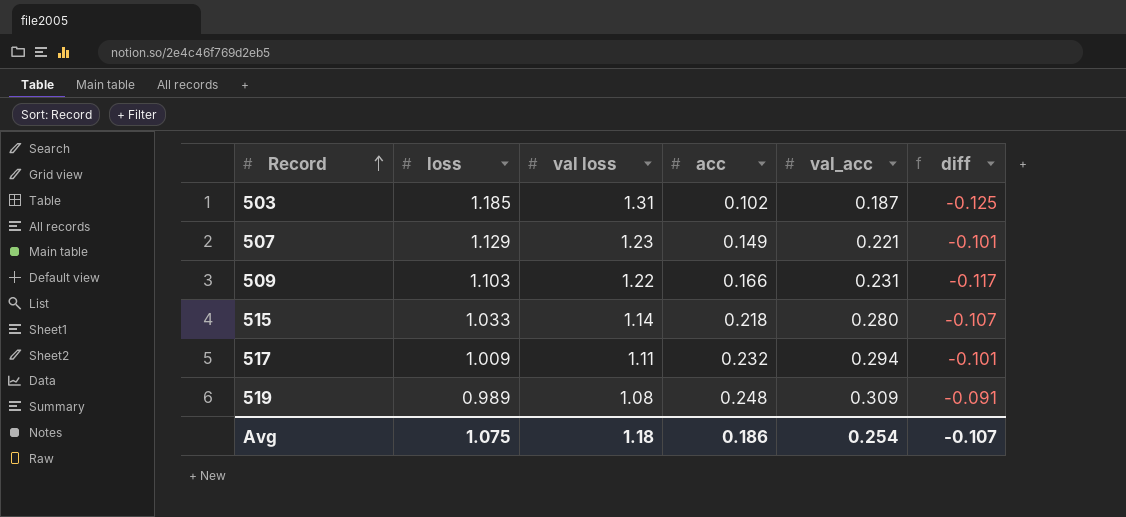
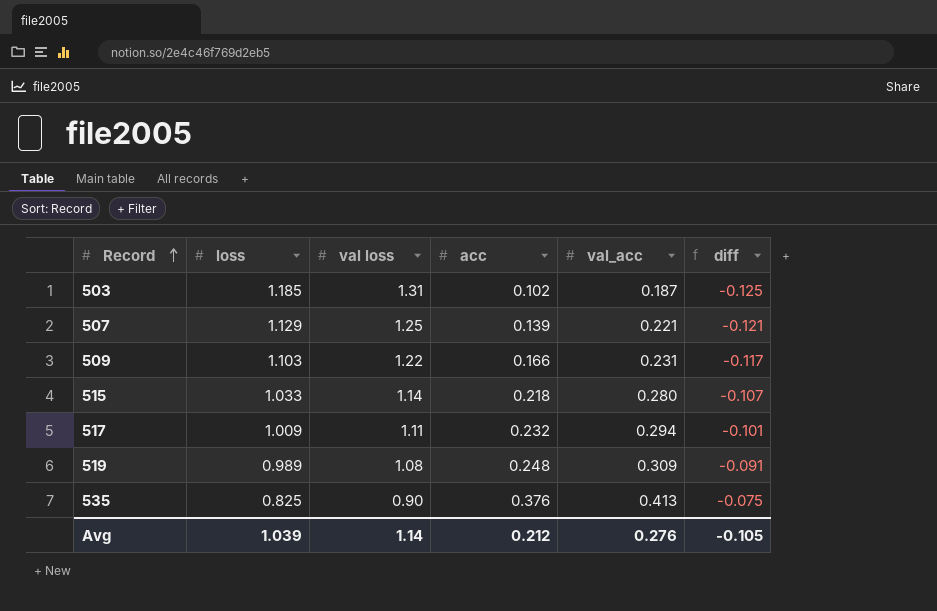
507 | val loss: 1.23 -> 1.25
507 | acc: 0.149 -> 0.139
507 | diff: -0.101 -> -0.121
row 535: none -> 0.825 | 0.90 | 0.376 | 0.413 | -0.075
Avg | loss: 1.075 -> 1.039
Avg | val loss: 1.18 -> 1.14
Avg | acc: 0.186 -> 0.212
Avg | val_acc: 0.254 -> 0.276
Avg | diff: -0.107 -> -0.105

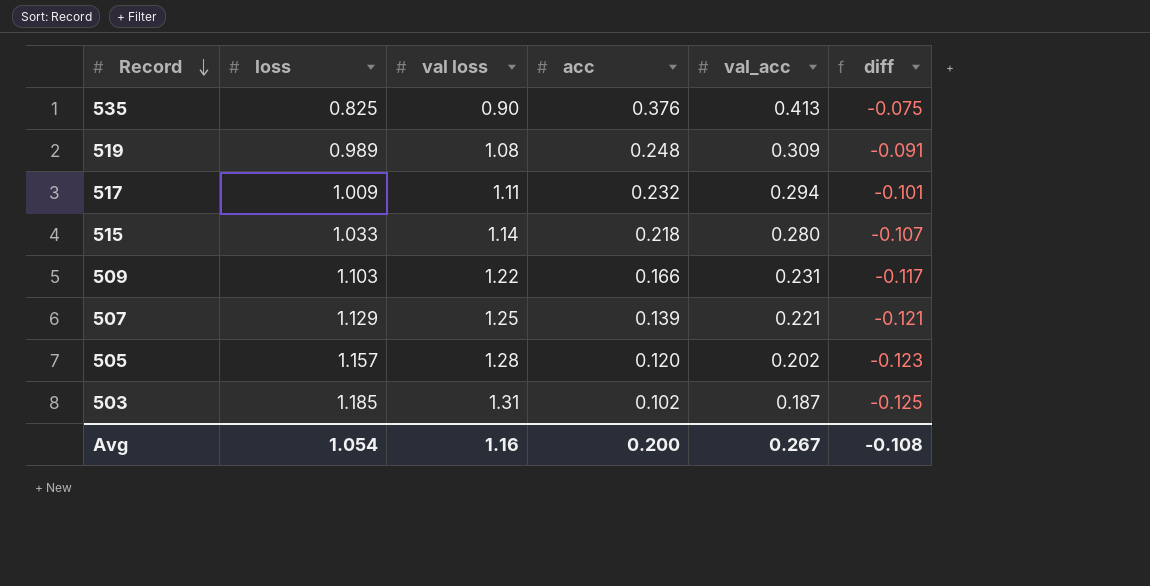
row order: Record ascending -> Record descending
row 505: none -> 1.157 | 1.28 | 0.120 | 0.202 | -0.123
Avg | loss: 1.039 -> 1.054
Avg | val loss: 1.14 -> 1.16
Avg | acc: 0.212 -> 0.200
Avg | val_acc: 0.276 -> 0.267
Avg | diff: -0.105 -> -0.108

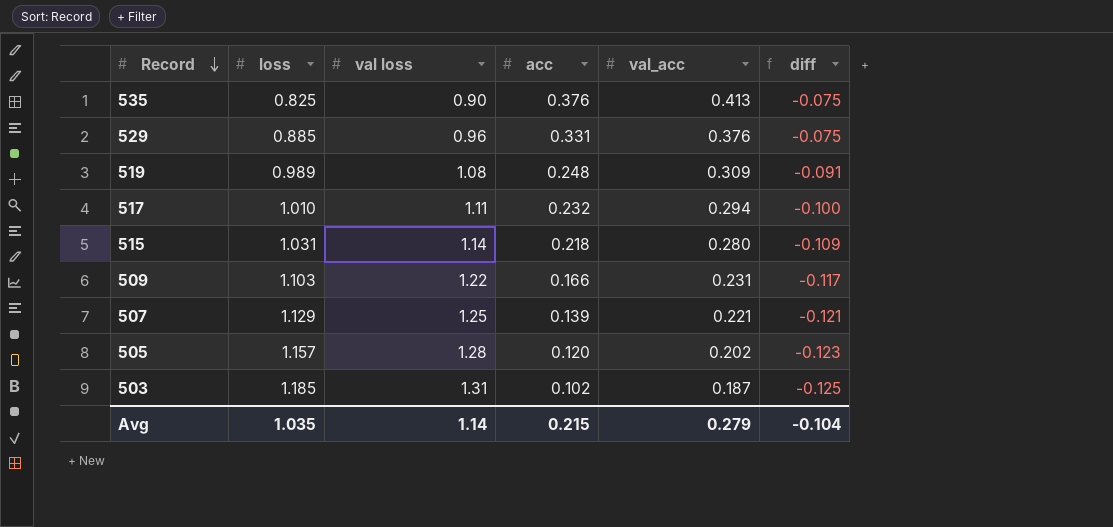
row 529: none -> 0.885 | 0.96 | 0.331 | 0.376 | -0.075
517 | loss: 1.009 -> 1.010
517 | diff: -0.101 -> -0.100
515 | loss: 1.033 -> 1.031
515 | diff: -0.107 -> -0.109
Avg | loss: 1.054 -> 1.035
Avg | val loss: 1.16 -> 1.14
Avg | acc: 0.200 -> 0.215
Avg | val_acc: 0.267 -> 0.279
Avg | diff: -0.108 -> -0.104

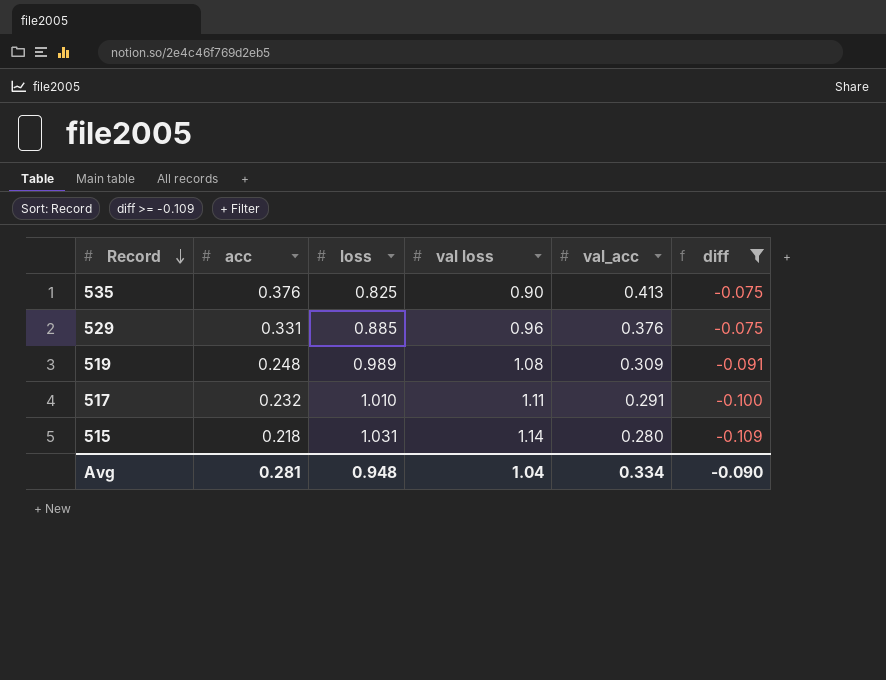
filter: none -> diff >= -0.109
column acc | position: 4 -> 2
517 | val_acc: 0.294 -> 0.291
Avg | acc: 0.215 -> 0.281
Avg | loss: 1.035 -> 0.948
Avg | val loss: 1.14 -> 1.04
Avg | val_acc: 0.279 -> 0.334
Avg | diff: -0.104 -> -0.090

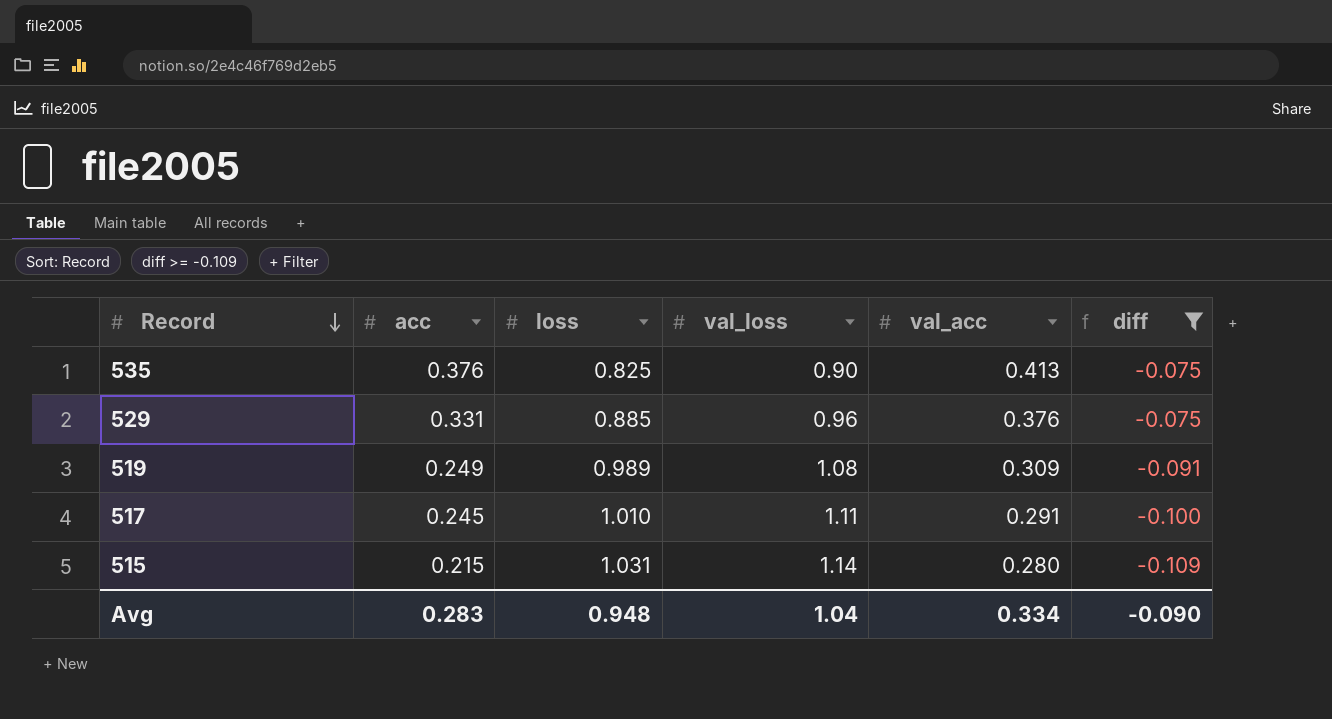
column name: val loss -> val_loss
519 | acc: 0.248 -> 0.249
517 | acc: 0.232 -> 0.245
515 | acc: 0.218 -> 0.215
Avg | acc: 0.281 -> 0.283

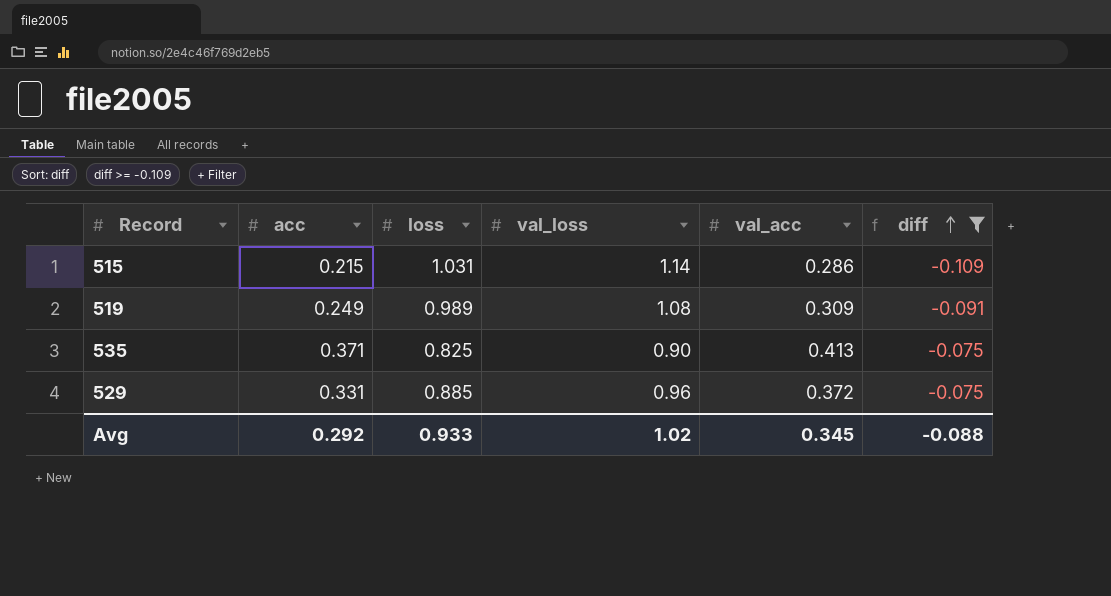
row order: Record descending -> diff ascending
row 517: 0.245 | 1.010 | 1.11 | 0.291 | -0.100 -> none
515 | val_acc: 0.280 -> 0.286
535 | acc: 0.376 -> 0.371
529 | val_acc: 0.376 -> 0.372
Avg | acc: 0.283 -> 0.292
Avg | loss: 0.948 -> 0.933
Avg | val_loss: 1.04 -> 1.02
Avg | val_acc: 0.334 -> 0.345
Avg | diff: -0.090 -> -0.088

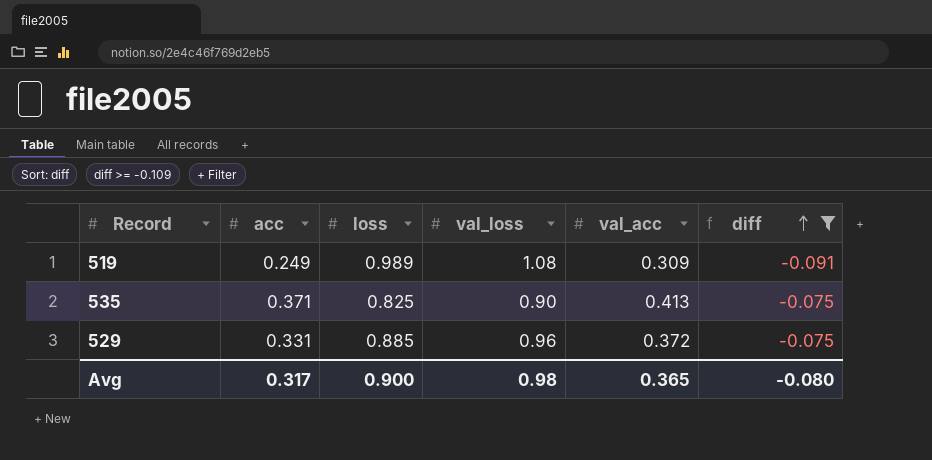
row 515: 0.215 | 1.031 | 1.14 | 0.286 | -0.109 -> none
Avg | acc: 0.292 -> 0.317
Avg | loss: 0.933 -> 0.900
Avg | val_loss: 1.02 -> 0.98
Avg | val_acc: 0.345 -> 0.365
Avg | diff: -0.088 -> -0.080

